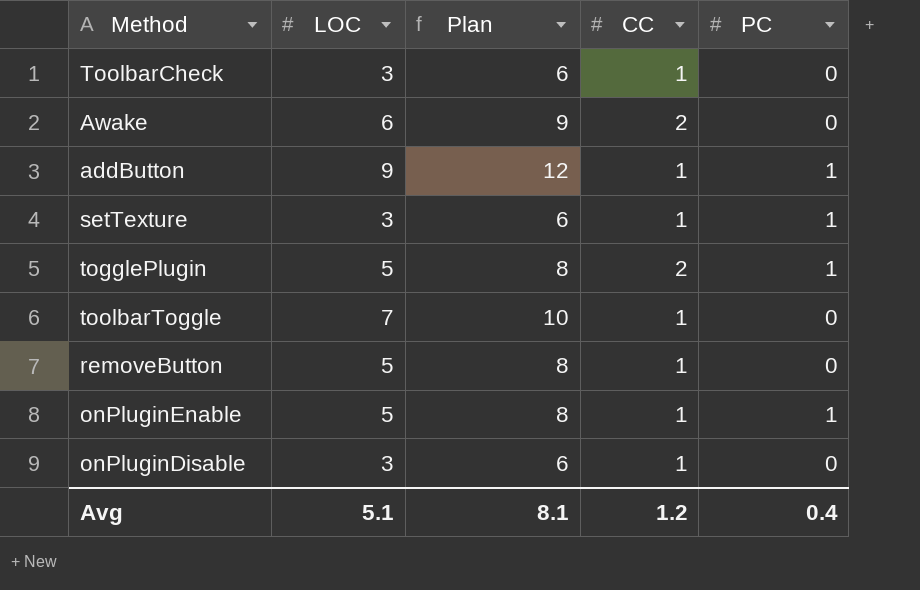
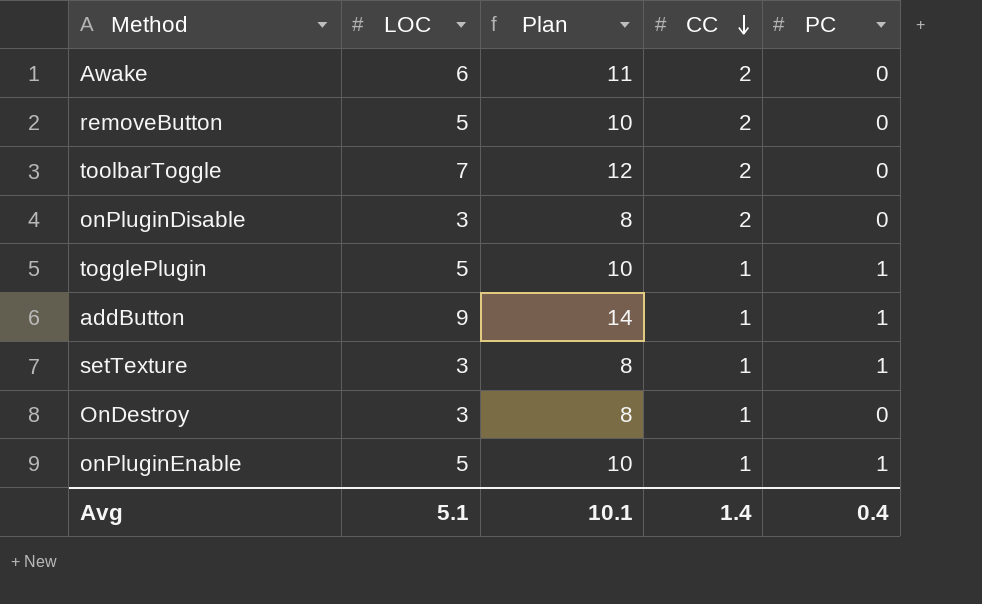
row order: none -> CC descending
column Plan | formula: [LOC] + 3 -> [LOC] + 5
row ToolbarCheck: 3 | 6 | 1 | 0 -> none
removeButton | CC: 1 -> 2
toolbarToggle | CC: 1 -> 2
onPluginDisable | CC: 1 -> 2
togglePlugin | CC: 2 -> 1
row OnDestroy: none -> 3 | 8 | 1 | 0
Avg | Plan: 8.1 -> 10.1
Avg | CC: 1.2 -> 1.4

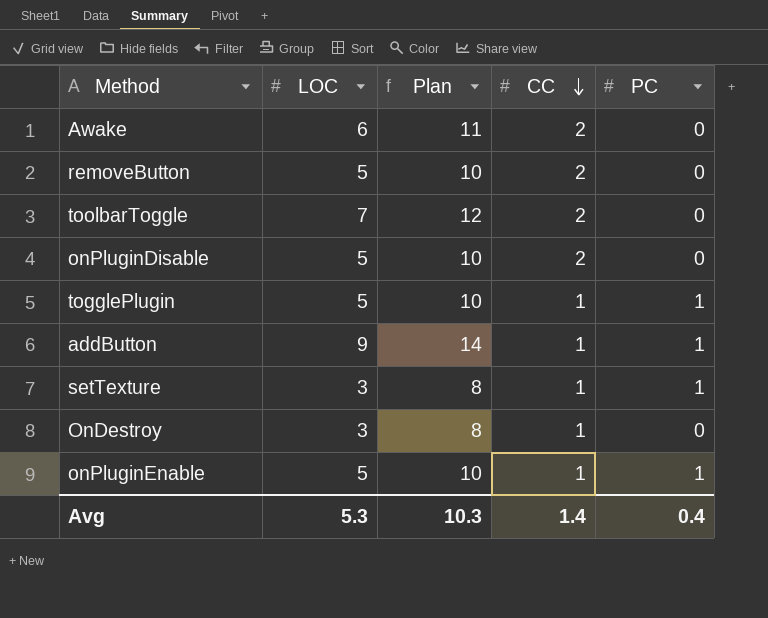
onPluginDisable | LOC: 3 -> 5
onPluginDisable | Plan: 8 -> 10
Avg | LOC: 5.1 -> 5.3
Avg | Plan: 10.1 -> 10.3

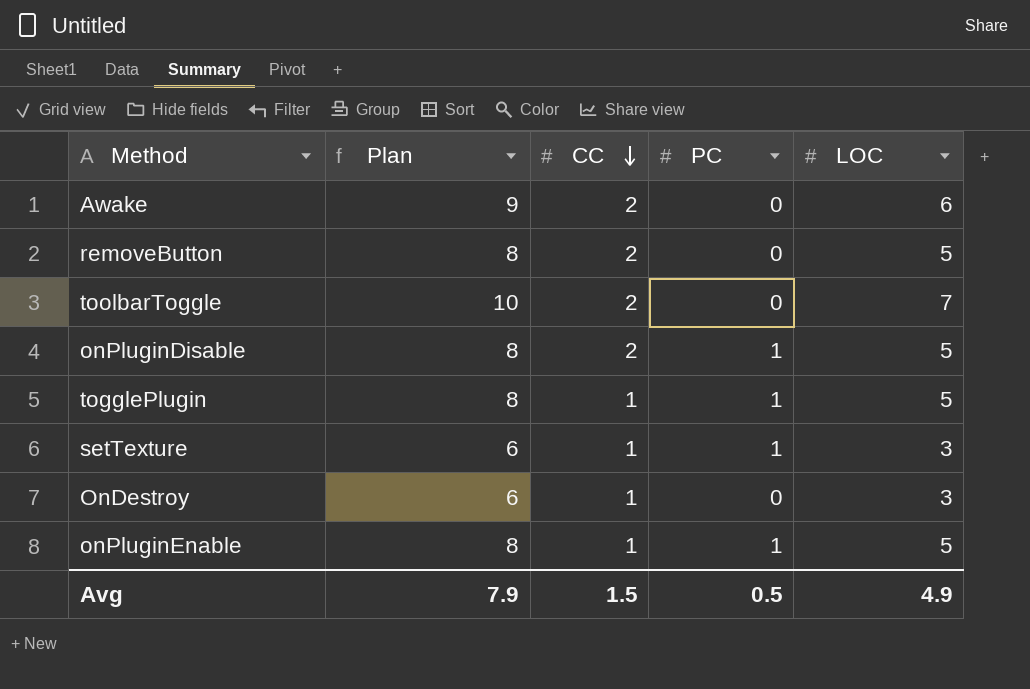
column Plan | formula: [LOC] + 5 -> [LOC] + 3
column LOC | position: 2 -> 5
row addButton: 9 | 14 | 1 | 1 -> none
onPluginDisable | PC: 0 -> 1
Avg | Plan: 10.3 -> 7.9
Avg | CC: 1.4 -> 1.5
Avg | PC: 0.4 -> 0.5
Avg | LOC: 5.3 -> 4.9

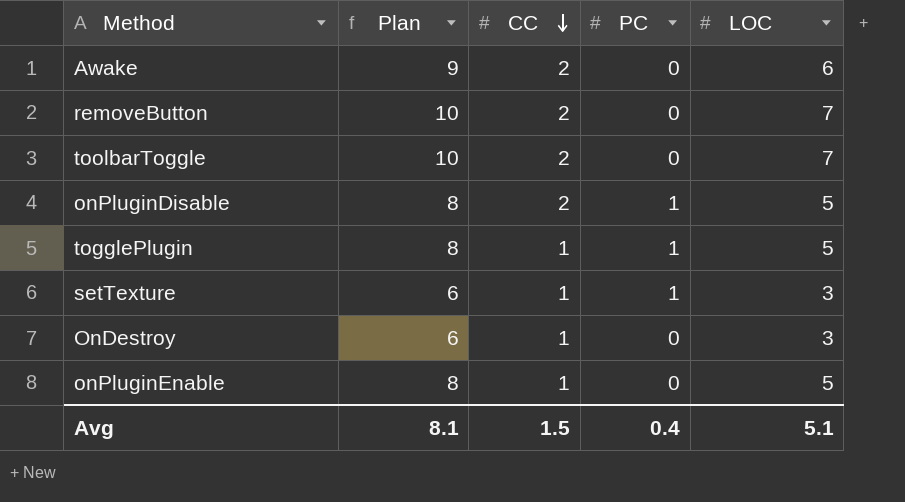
removeButton | Plan: 8 -> 10
removeButton | LOC: 5 -> 7
onPluginEnable | PC: 1 -> 0
Avg | Plan: 7.9 -> 8.1
Avg | PC: 0.5 -> 0.4
Avg | LOC: 4.9 -> 5.1

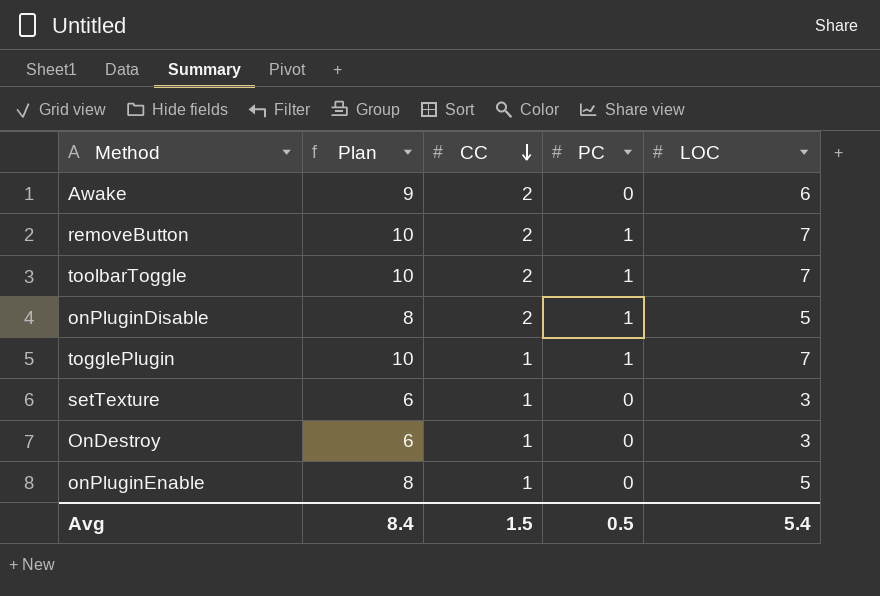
removeButton | PC: 0 -> 1
toolbarToggle | PC: 0 -> 1
togglePlugin | Plan: 8 -> 10
togglePlugin | LOC: 5 -> 7
setTexture | PC: 1 -> 0
Avg | Plan: 8.1 -> 8.4
Avg | PC: 0.4 -> 0.5
Avg | LOC: 5.1 -> 5.4

